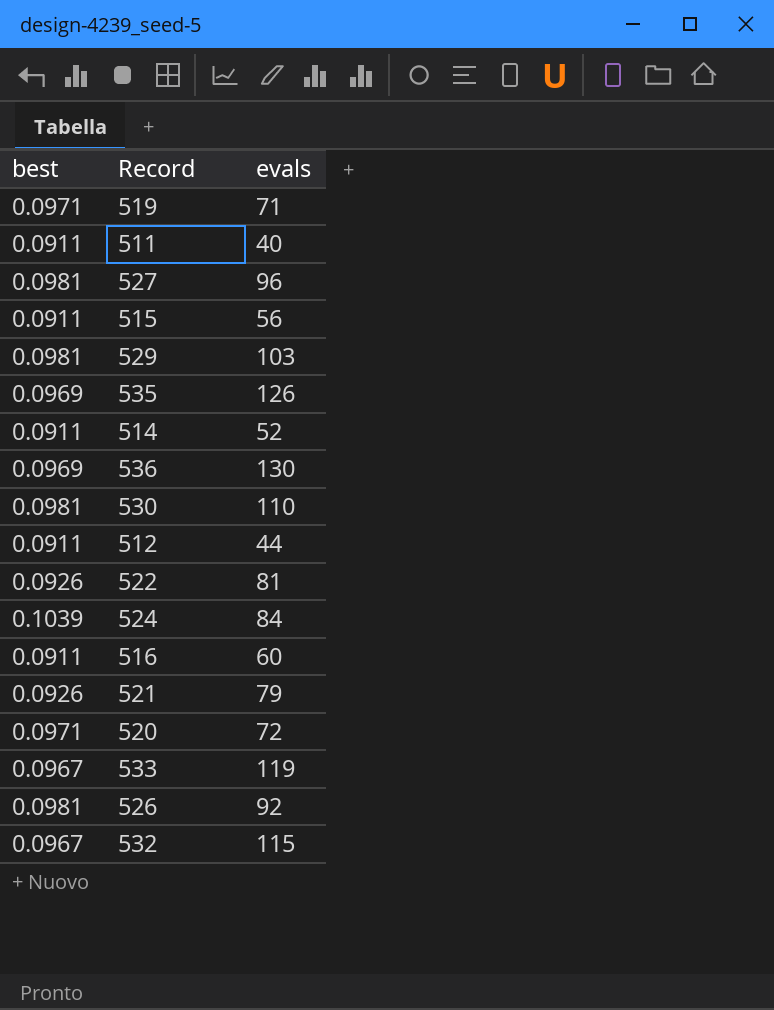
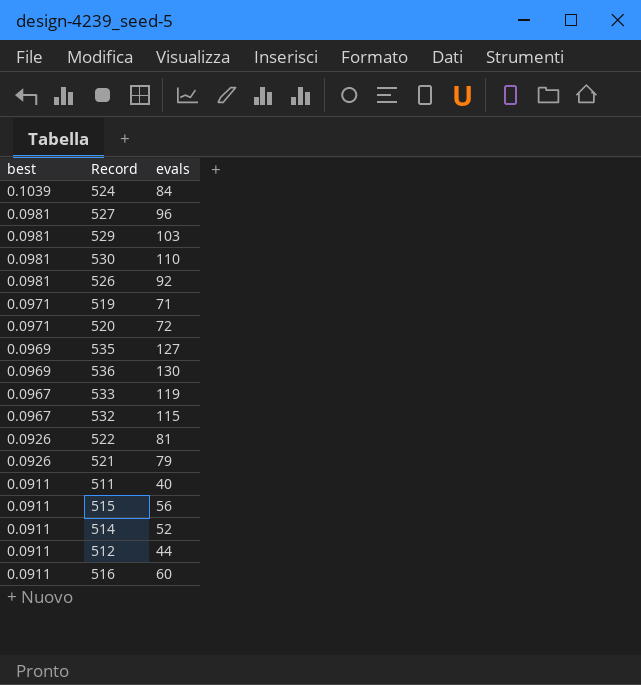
row order: none -> best descending
535 | evals: 126 -> 127

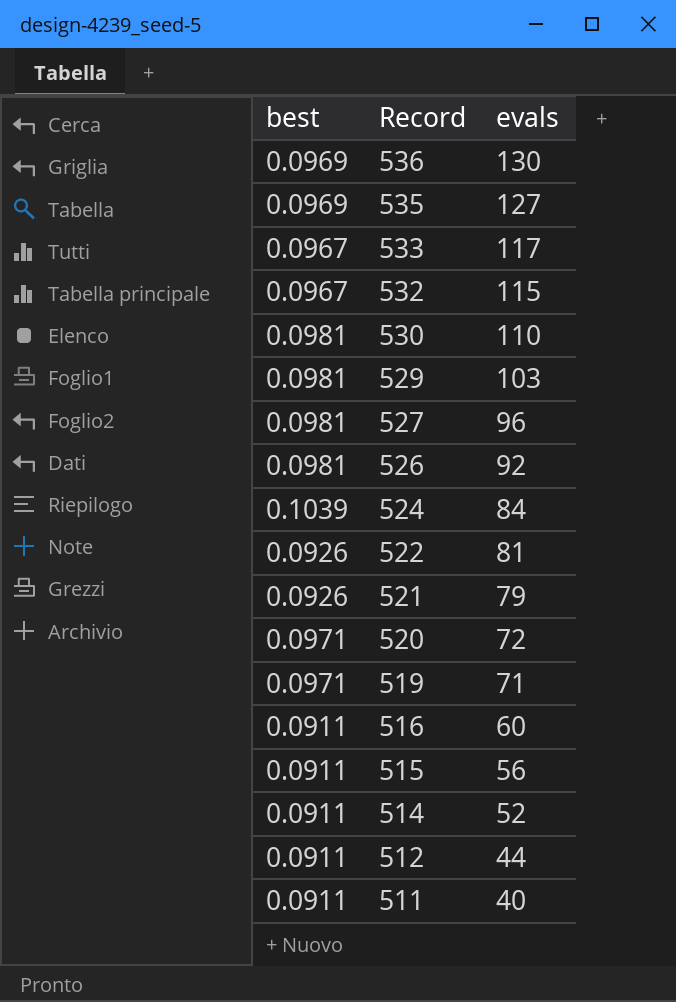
row order: best descending -> Record descending
533 | evals: 119 -> 117

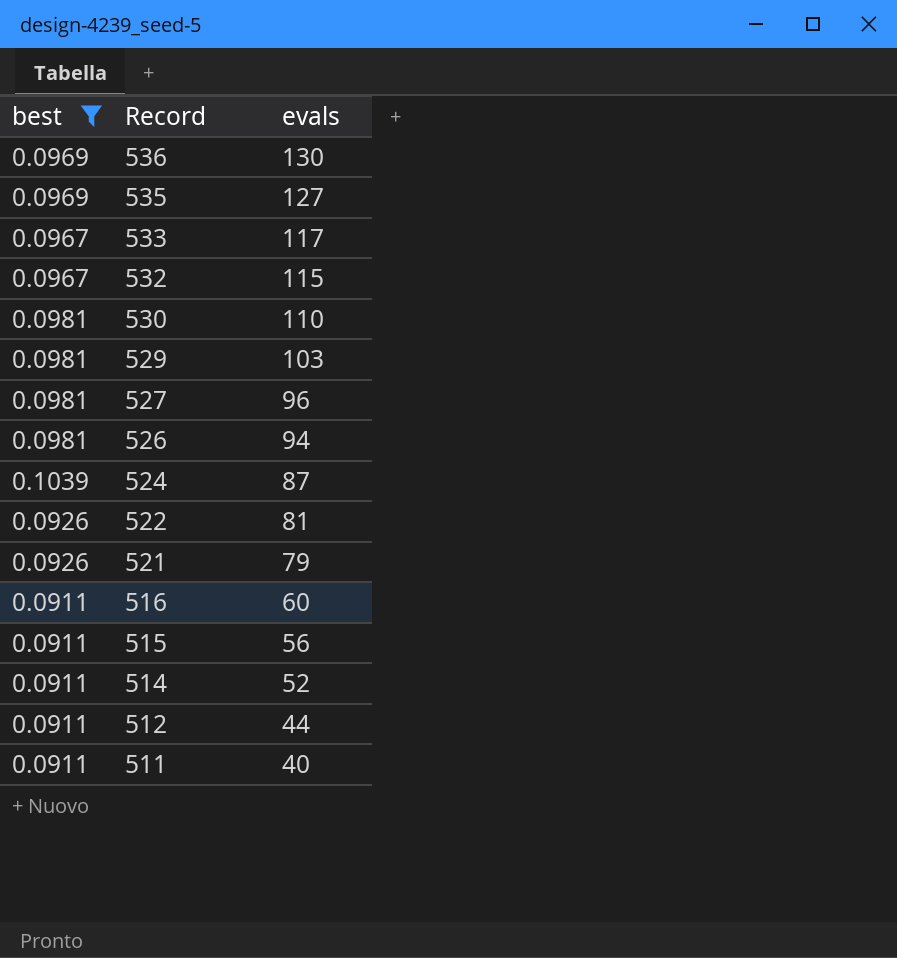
filter: none -> best != 0.0971
526 | evals: 92 -> 94
524 | evals: 84 -> 87

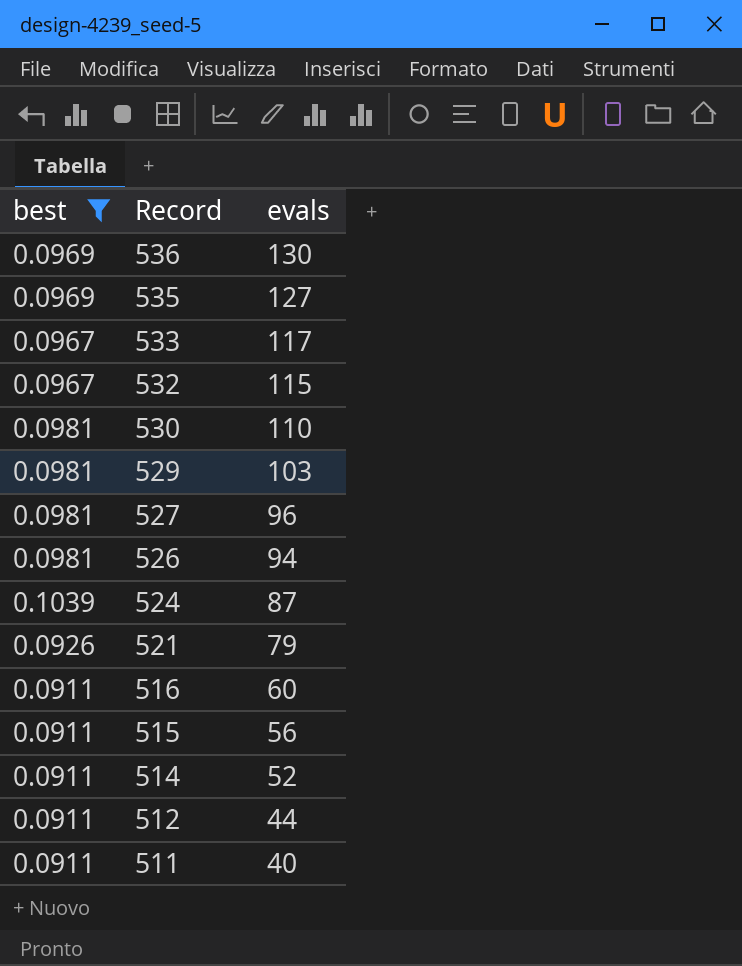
row 522: 0.0926 | 81 -> none

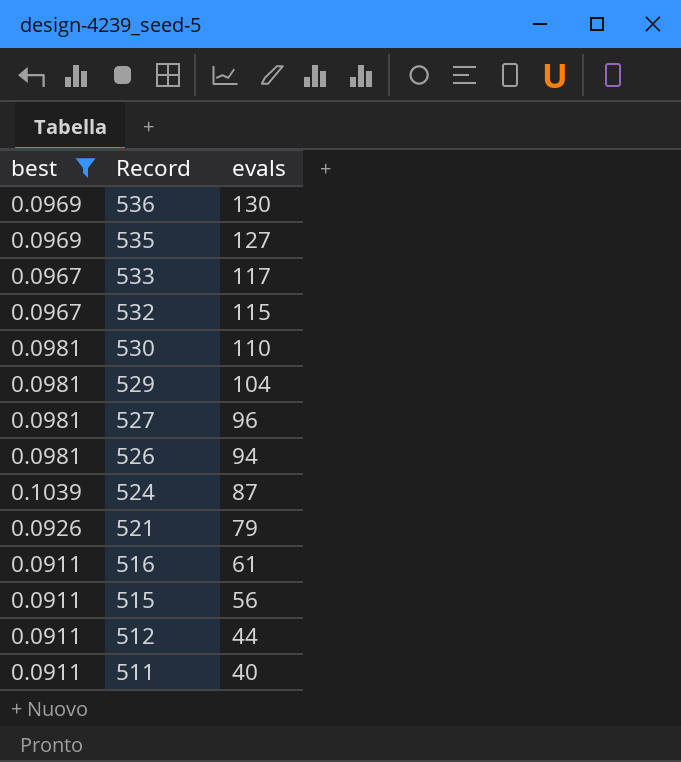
row 514: 0.0911 | 52 -> none
529 | evals: 103 -> 104
516 | evals: 60 -> 61

